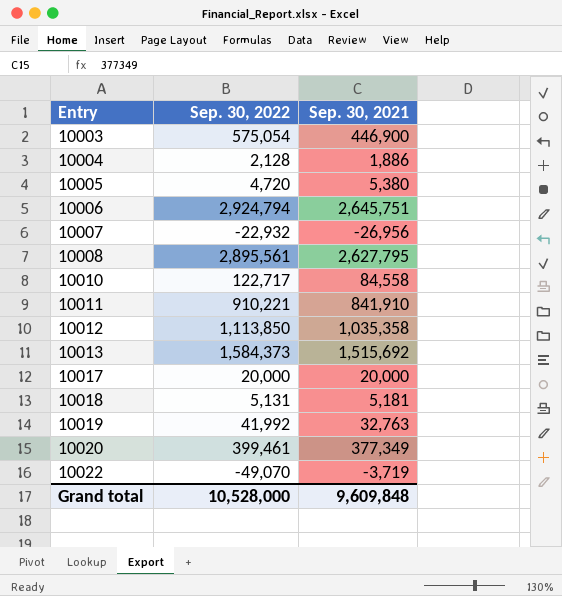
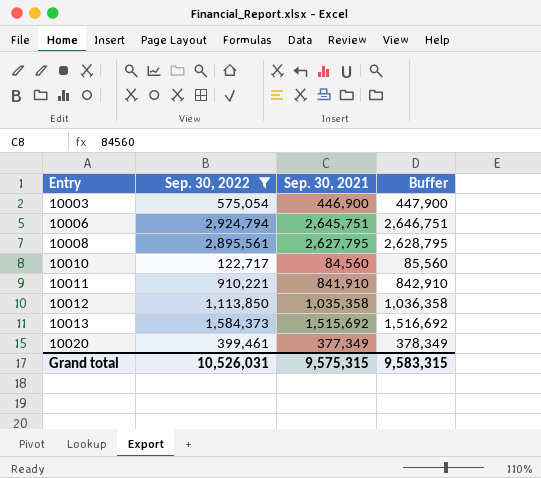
filter: none -> Sep. 30, 2022 >= 122,717
column Buffer | formula: none -> [Sep. 30, 2021] + 1000
10010 | Sep. 30, 2021: 84,558 -> 84,560
Grand total | Sep. 30, 2022: 10,528,000 -> 10,526,031
Grand total | Sep. 30, 2021: 9,609,848 -> 9,575,315

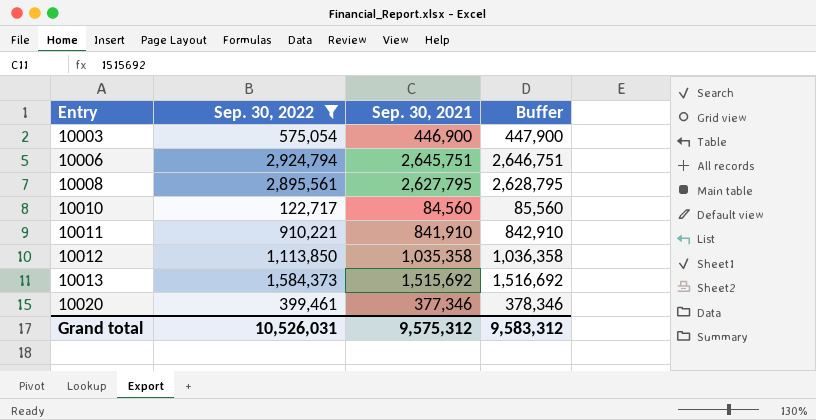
10020 | Sep. 30, 2021: 377,349 -> 377,346
10020 | Buffer: 378,349 -> 378,346
Grand total | Sep. 30, 2021: 9,575,315 -> 9,575,312
Grand total | Buffer: 9,583,315 -> 9,583,312

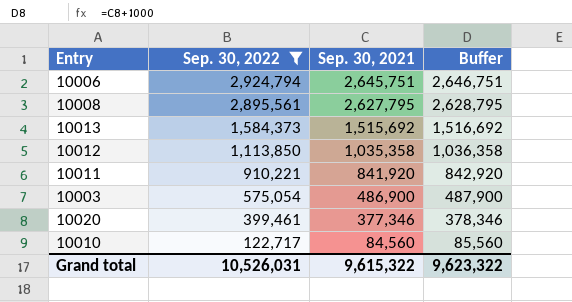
row order: Entry ascending -> Sep. 30, 2022 descending
10011 | Sep. 30, 2021: 841,910 -> 841,920
10011 | Buffer: 842,910 -> 842,920
10003 | Sep. 30, 2021: 446,900 -> 486,900
10003 | Buffer: 447,900 -> 487,900
Grand total | Sep. 30, 2021: 9,575,312 -> 9,615,322
Grand total | Buffer: 9,583,312 -> 9,623,322

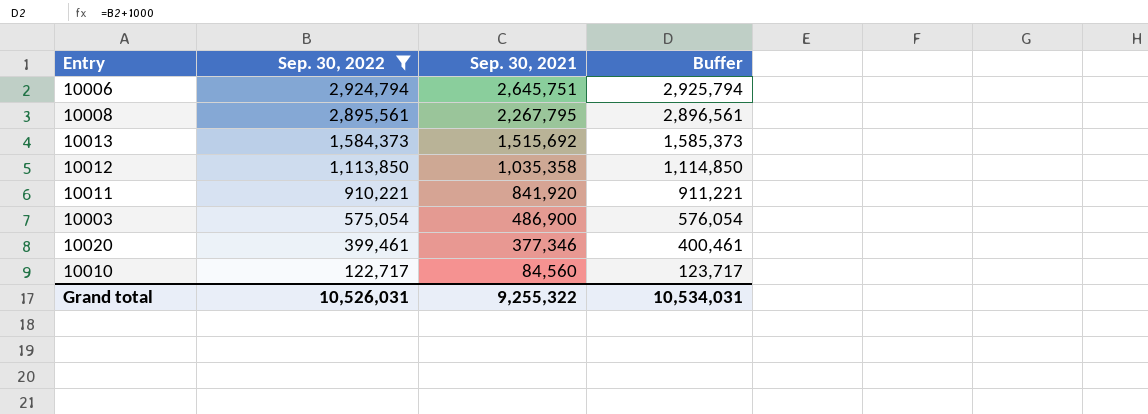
column Buffer | formula: [Sep. 30, 2021] + 1000 -> [Sep. 30, 2022] + 1000
10008 | Sep. 30, 2021: 2,627,795 -> 2,267,795
Grand total | Sep. 30, 2021: 9,615,322 -> 9,255,322
Grand total | Buffer: 9,623,322 -> 10,534,031

